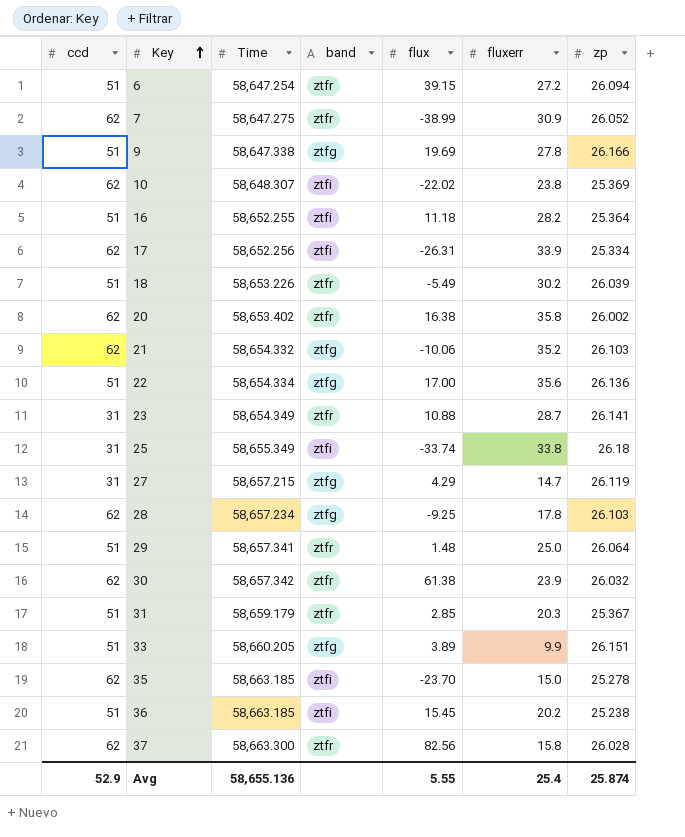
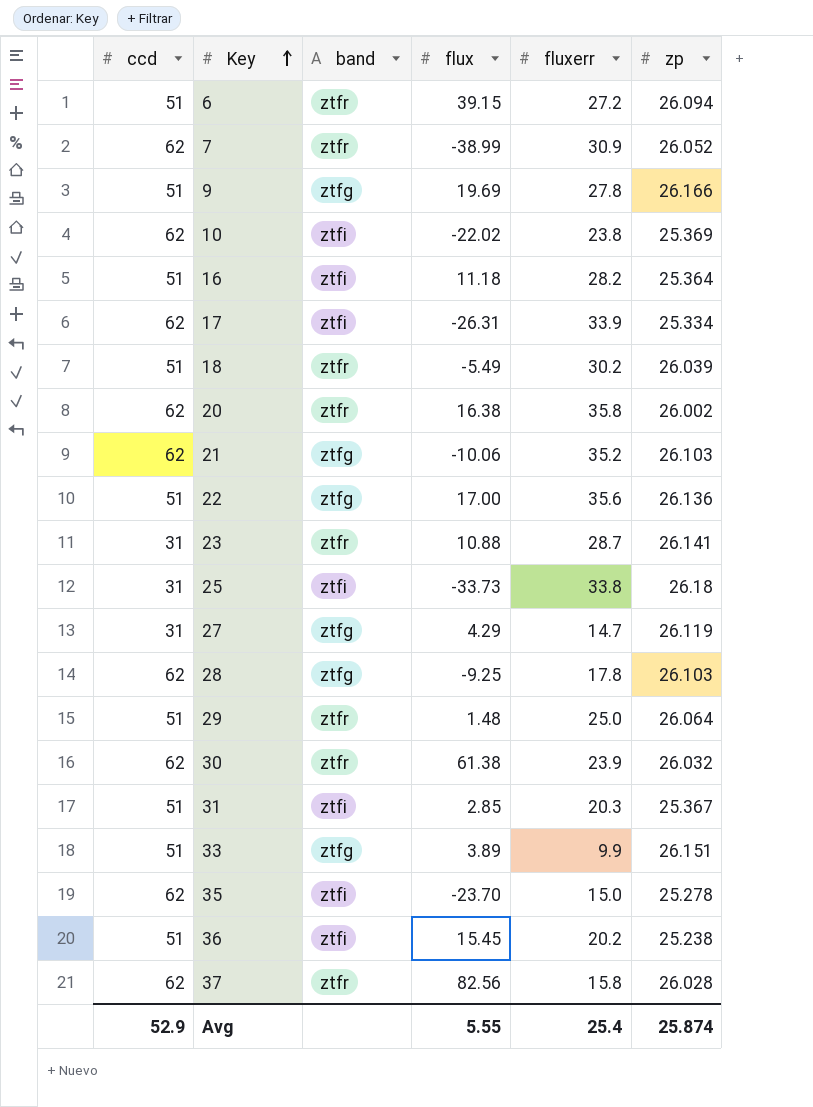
column Time | position: 3 -> none
25 | flux: -33.74 -> -33.73
31 | band: ztfr -> ztfi

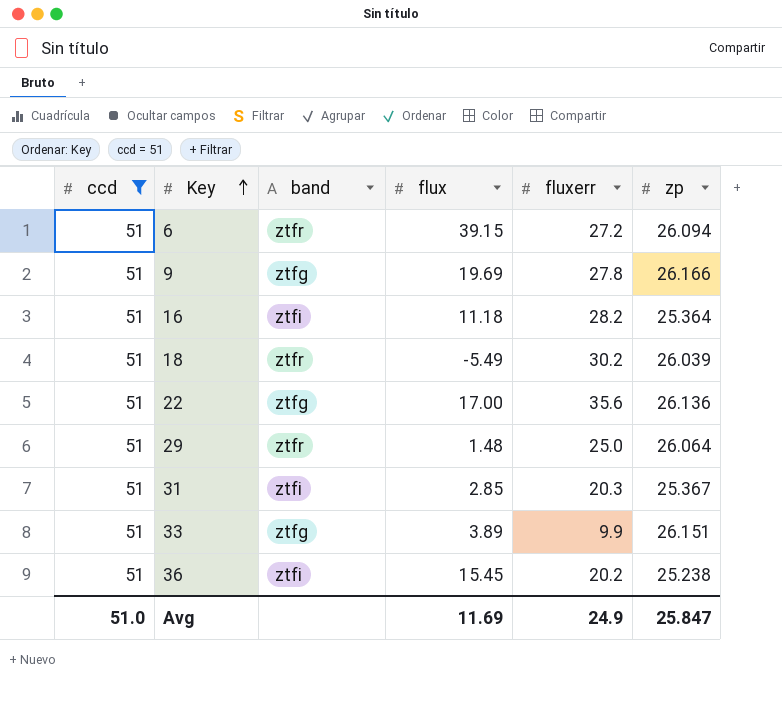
filter: none -> ccd = 51
Avg | ccd: 52.9 -> 51.0
Avg | flux: 5.55 -> 11.69
Avg | fluxerr: 25.4 -> 24.9
Avg | zp: 25.874 -> 25.847

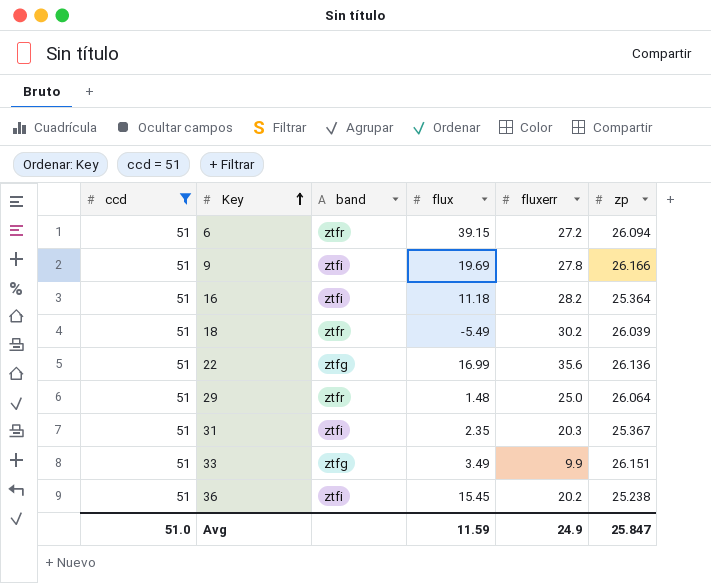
9 | band: ztfg -> ztfi
22 | flux: 17.00 -> 16.99
31 | flux: 2.85 -> 2.35
33 | flux: 3.89 -> 3.49
Avg | flux: 11.69 -> 11.59

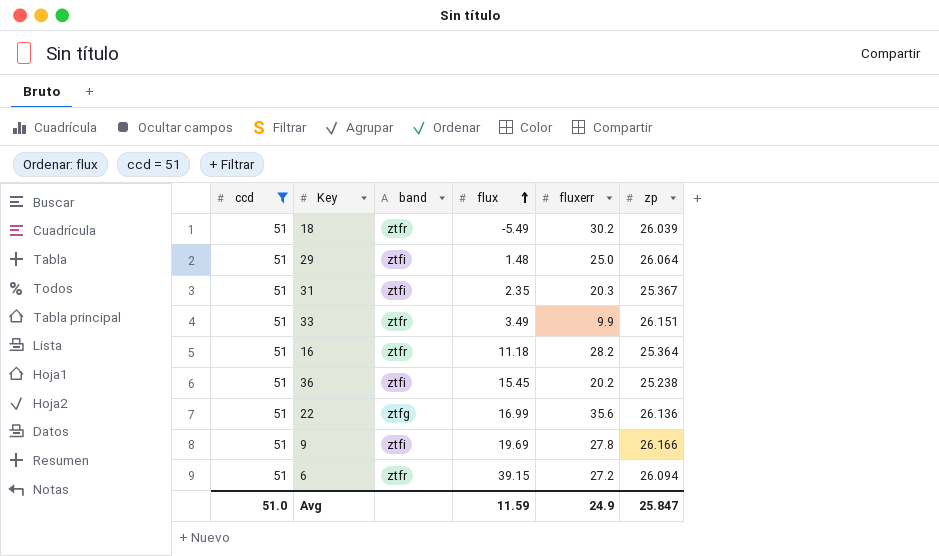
row order: Key ascending -> flux ascending
29 | band: ztfr -> ztfi
33 | band: ztfg -> ztfr
16 | band: ztfi -> ztfr

